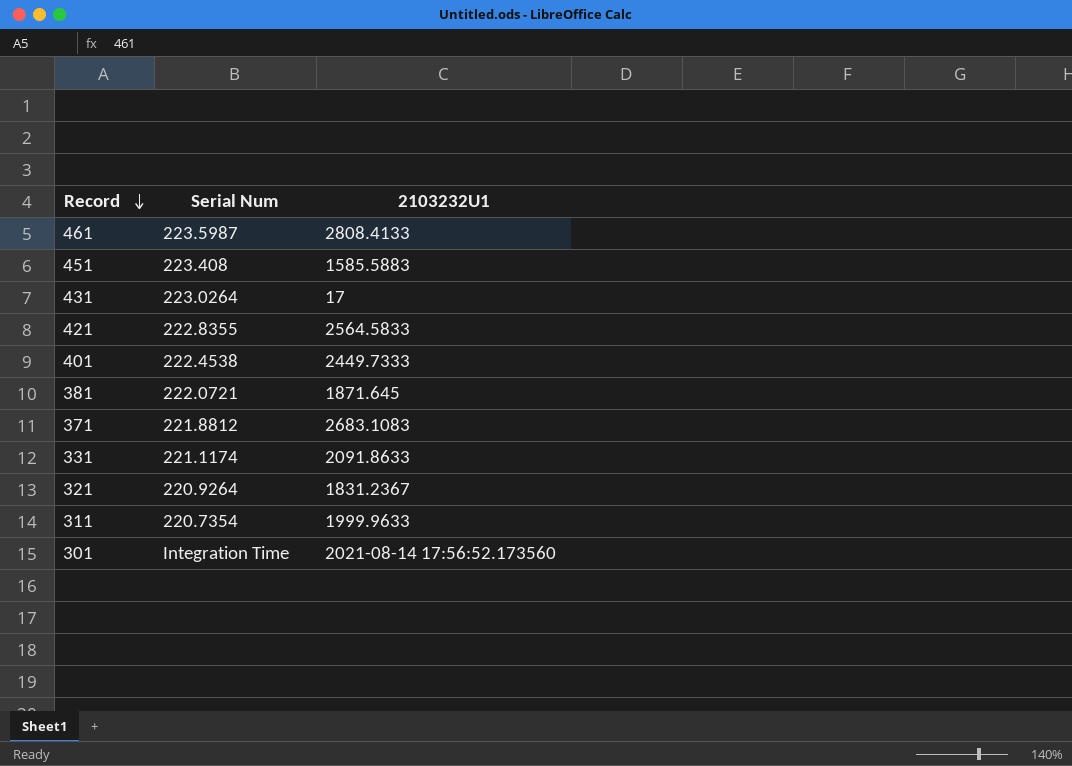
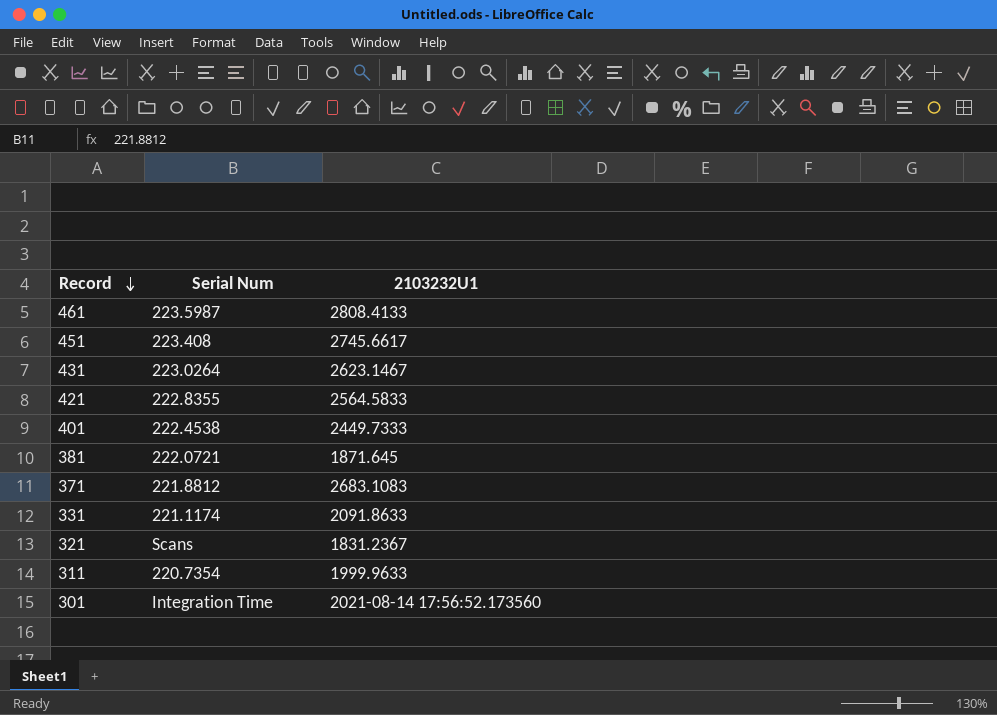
451 | 2103232U1: 1585.5883 -> 2745.6617
431 | 2103232U1: 17 -> 2623.1467
321 | Serial Num: 220.9264 -> Scans

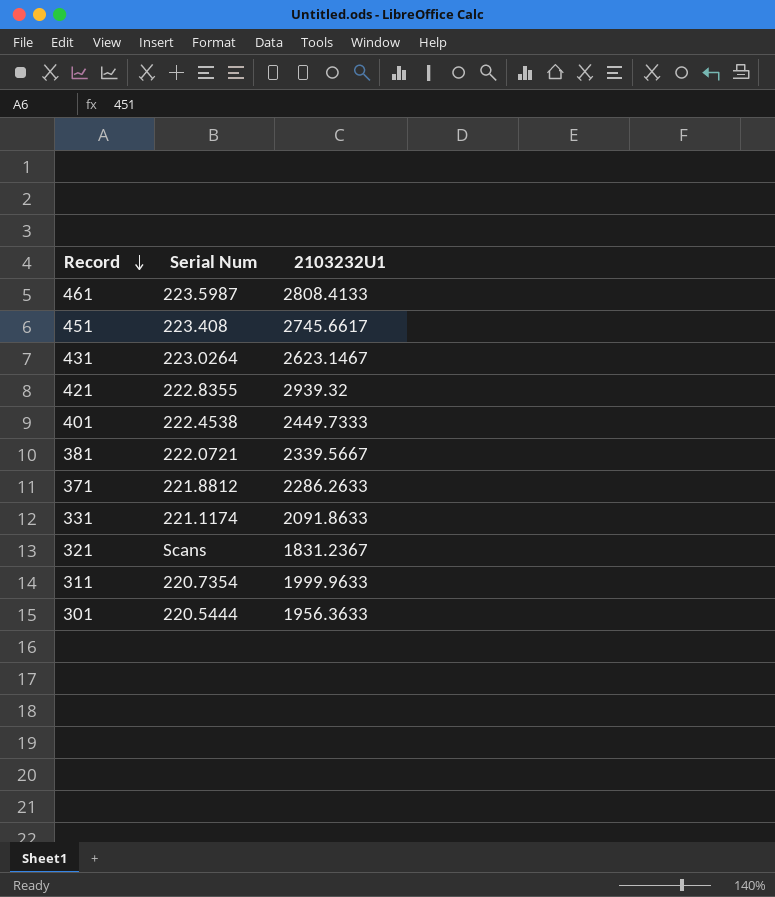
421 | 2103232U1: 2564.5833 -> 2939.32
381 | 2103232U1: 1871.645 -> 2339.5667
371 | 2103232U1: 2683.1083 -> 2286.2633
301 | Serial Num: Integration Time -> 220.5444
301 | 2103232U1: 2021-08-14 17:56:52.173560 -> 1956.3633

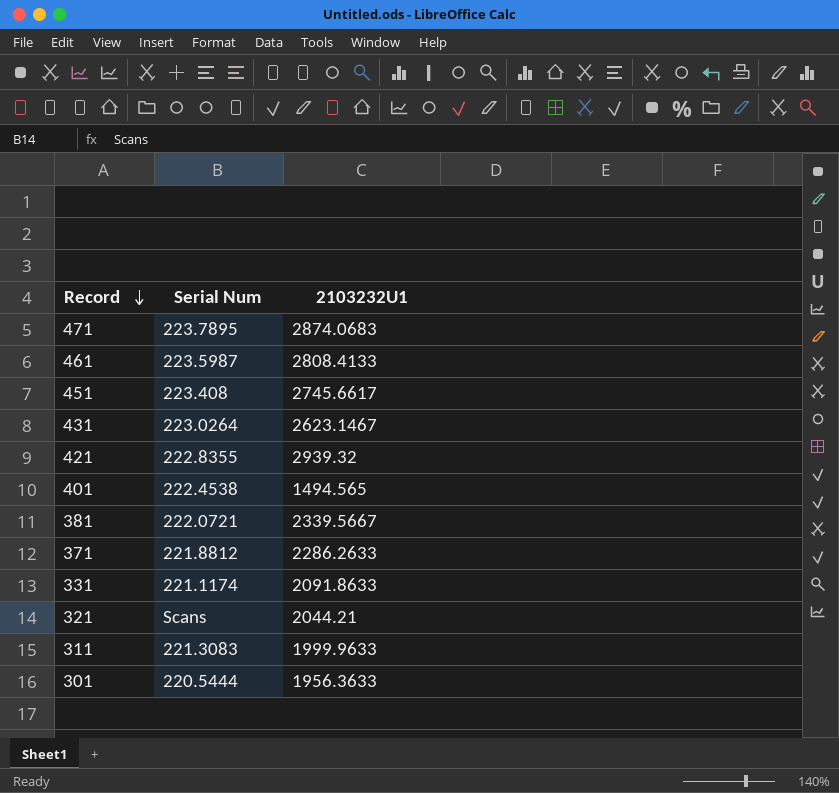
row 471: none -> 223.7895 | 2874.0683
401 | 2103232U1: 2449.7333 -> 1494.565
321 | 2103232U1: 1831.2367 -> 2044.21
311 | Serial Num: 220.7354 -> 221.3083

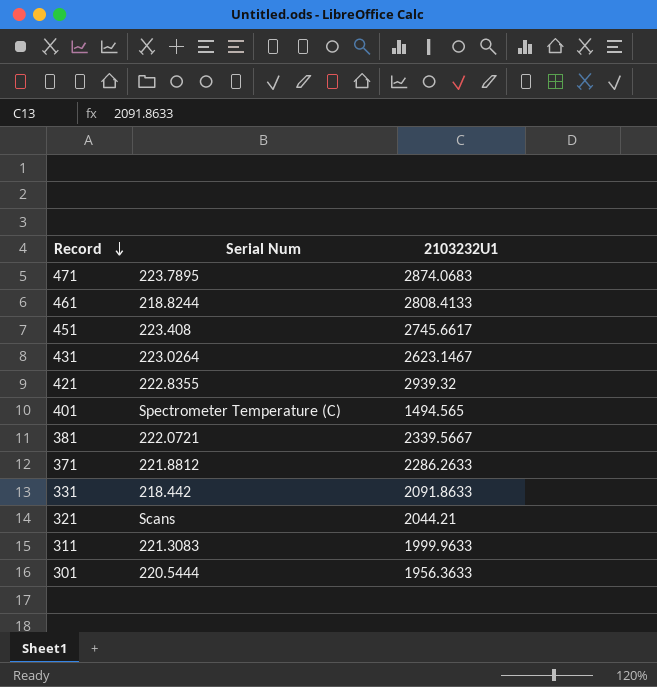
461 | Serial Num: 223.5987 -> 218.8244
401 | Serial Num: 222.4538 -> Spectrometer Temperature (C)
331 | Serial Num: 221.1174 -> 218.442

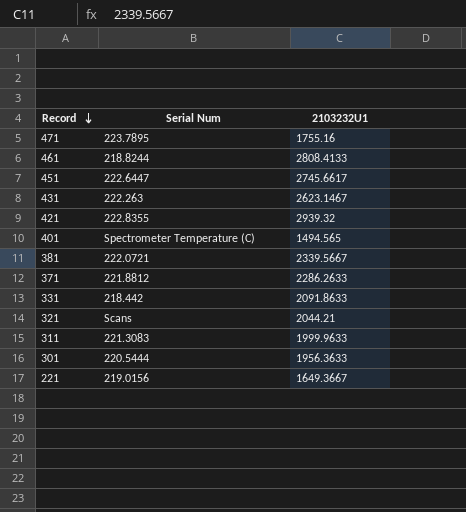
471 | 2103232U1: 2874.0683 -> 1755.16
451 | Serial Num: 223.408 -> 222.6447
431 | Serial Num: 223.0264 -> 222.263
row 221: none -> 219.0156 | 1649.3667

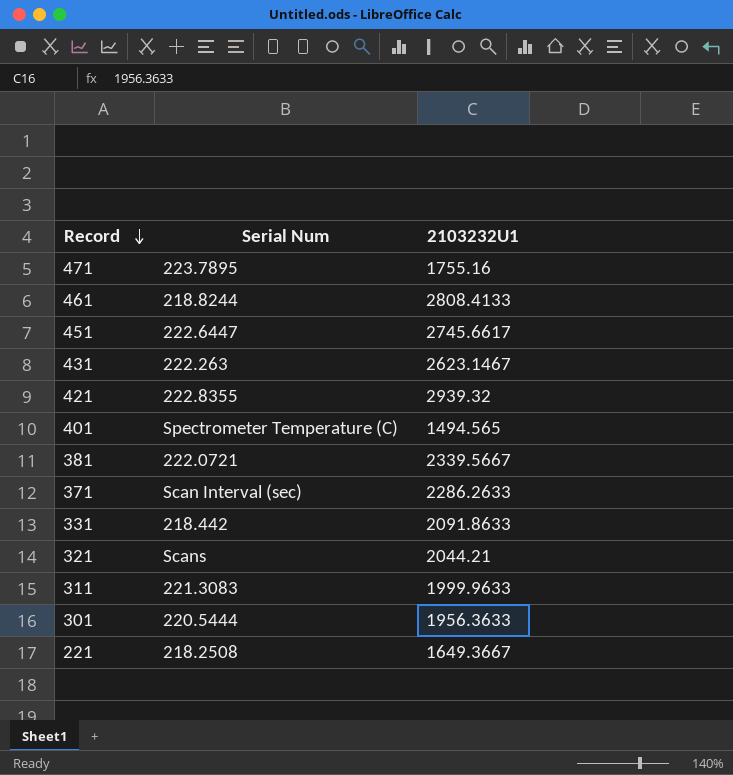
371 | Serial Num: 221.8812 -> Scan Interval (sec)
221 | Serial Num: 219.0156 -> 218.2508

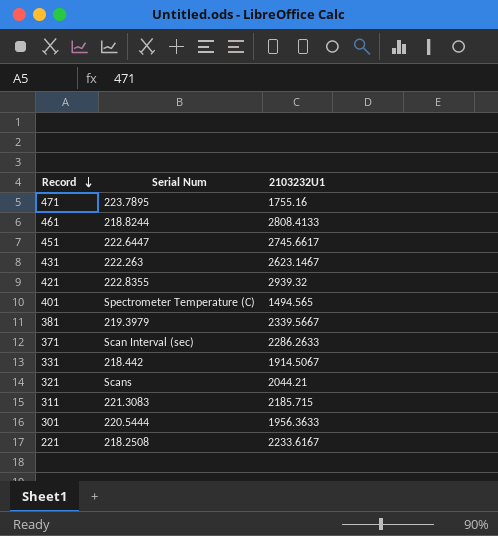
381 | Serial Num: 222.0721 -> 219.3979
331 | 2103232U1: 2091.8633 -> 1914.5067
311 | 2103232U1: 1999.9633 -> 2185.715
221 | 2103232U1: 1649.3667 -> 2233.6167

